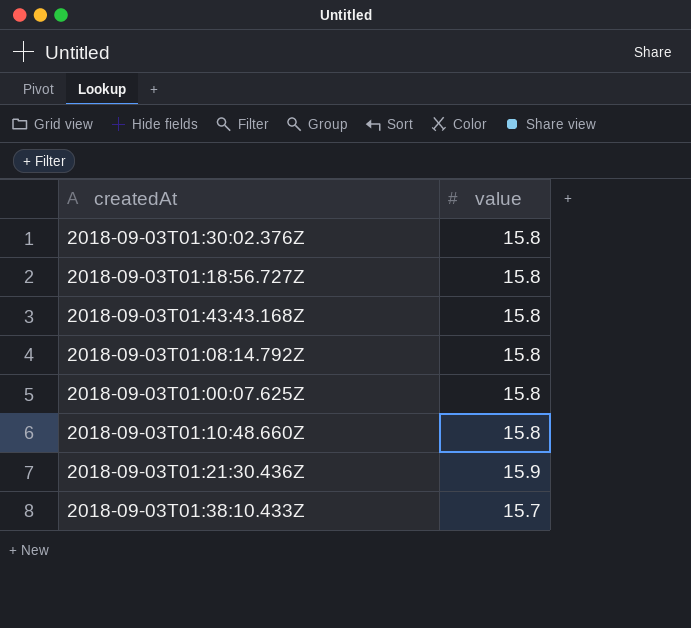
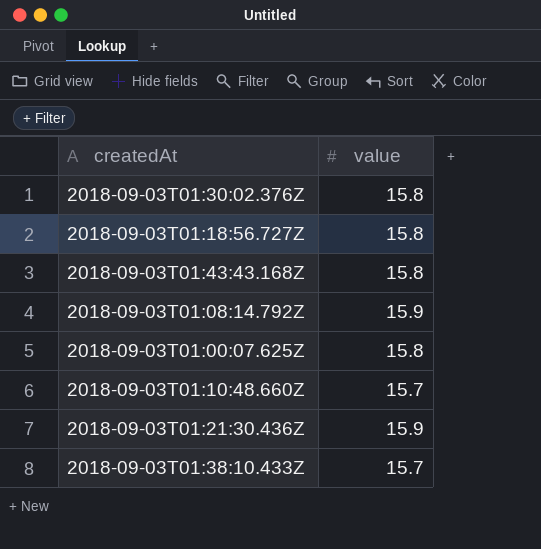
2018-09-03T01:08:14.792Z | value: 15.8 -> 15.9
2018-09-03T01:10:48.660Z | value: 15.8 -> 15.7

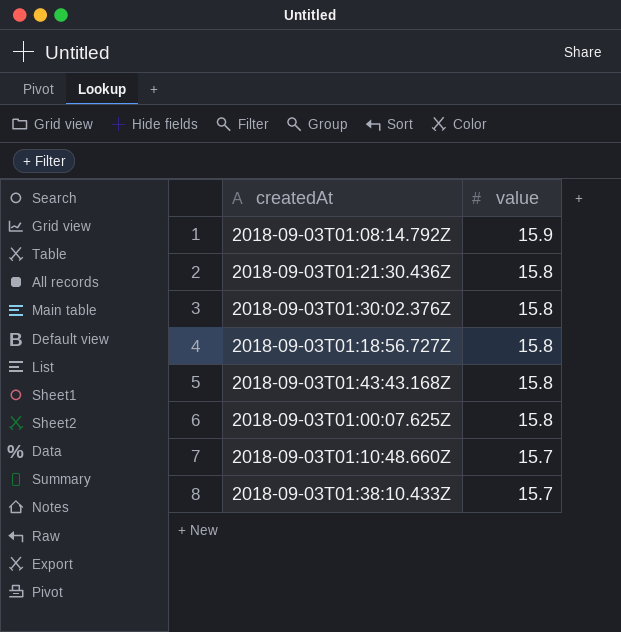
row order: none -> value descending
2018-09-03T01:21:30.436Z | value: 15.9 -> 15.8

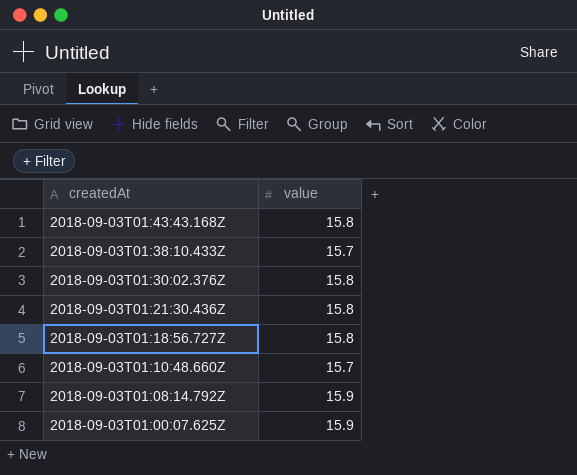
row order: value descending -> createdAt descending
2018-09-03T01:00:07.625Z | value: 15.8 -> 15.9

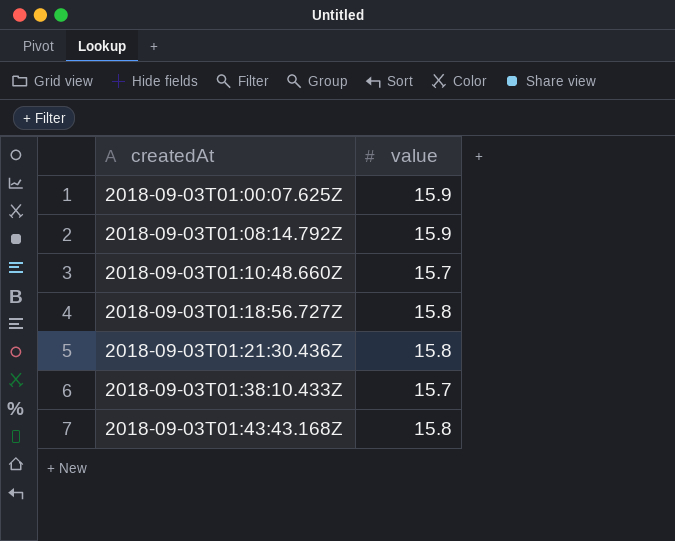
row order: createdAt descending -> createdAt ascending
row 2018-09-03T01:30:02.376Z: 15.8 -> none

